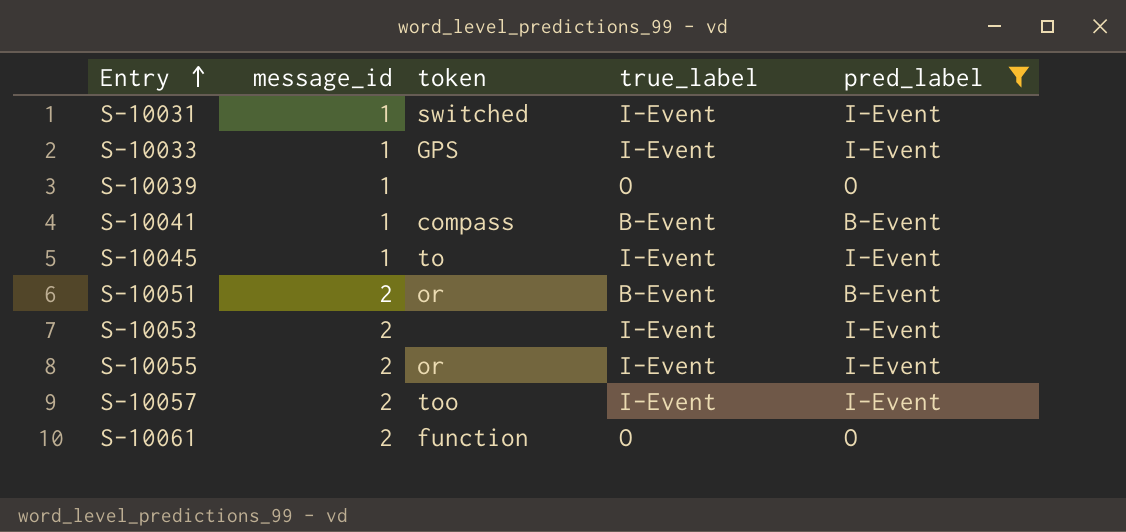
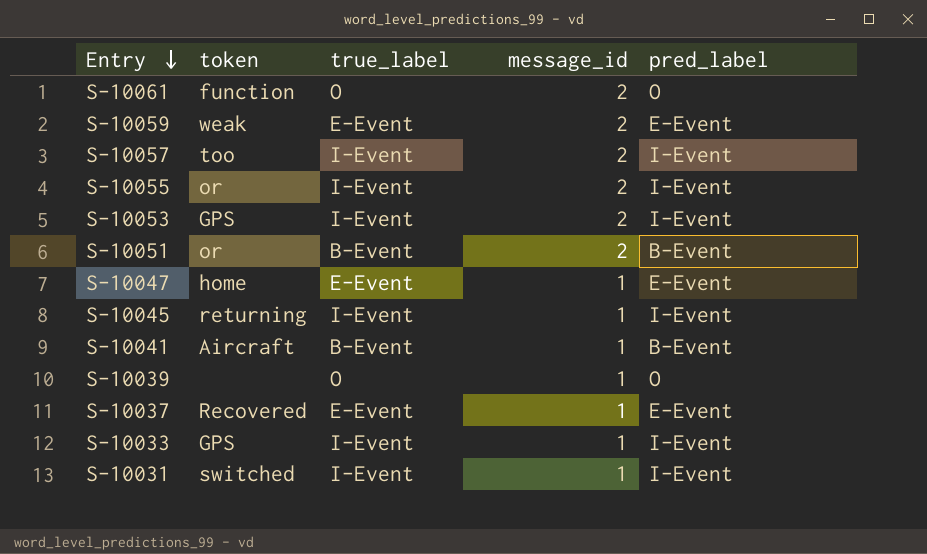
filter: pred_label != E-Event -> none
row order: Entry ascending -> Entry descending
column message_id | position: 2 -> 4
S-10053 | token: none -> GPS
S-10045 | token: to -> returning
S-10041 | token: compass -> Aircraft

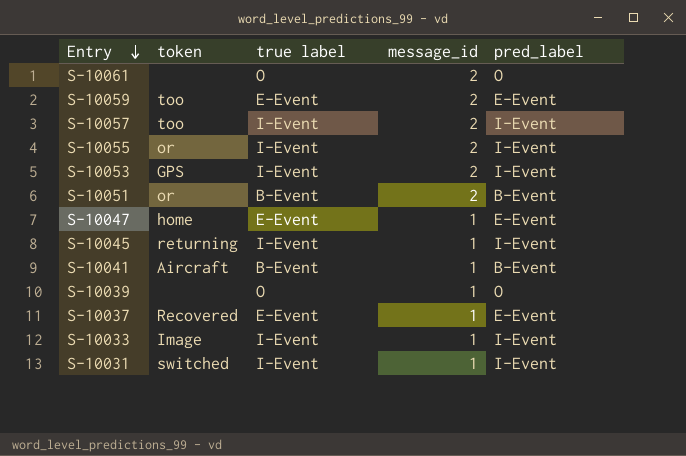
column name: true_label -> true label
S-10061 | token: function -> none
S-10059 | token: weak -> too
S-10033 | token: GPS -> Image

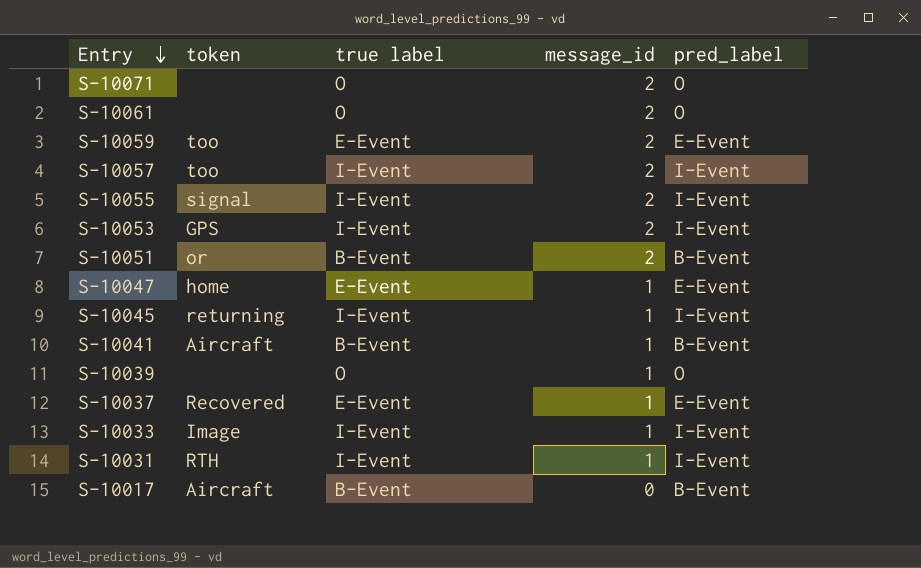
row S-10071: none -> none | O | 2 | O
S-10055 | token: or -> signal
S-10031 | token: switched -> RTH
row S-10017: none -> Aircraft | B-Event | 0 | B-Event

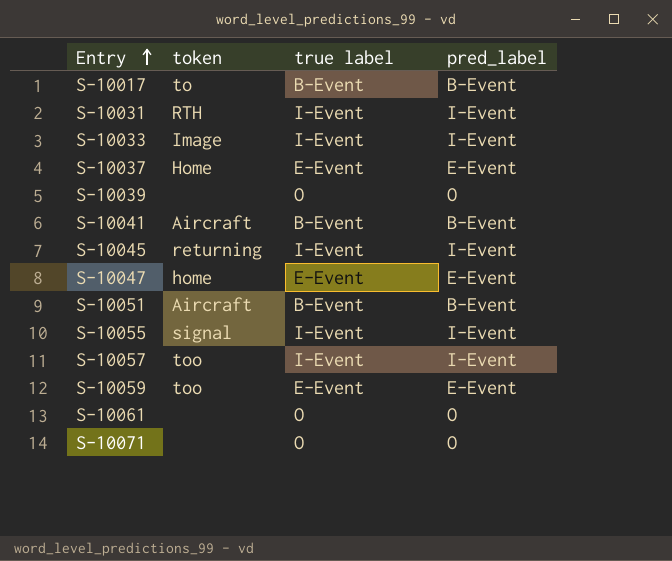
row order: Entry descending -> Entry ascending
column message_id | position: 4 -> none
row S-10053: GPS | I-Event | 2 | I-Event -> none
S-10017 | token: Aircraft -> to
S-10037 | token: Recovered -> Home
S-10051 | token: or -> Aircraft

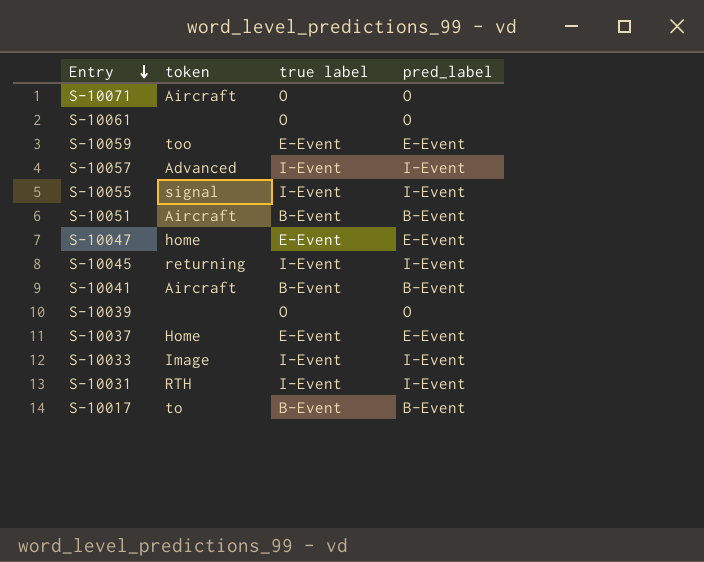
row order: Entry ascending -> Entry descending
S-10071 | token: none -> Aircraft
S-10057 | token: too -> Advanced

